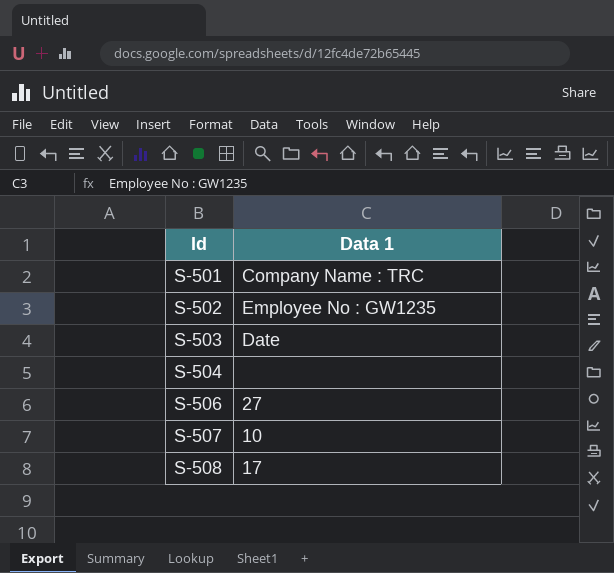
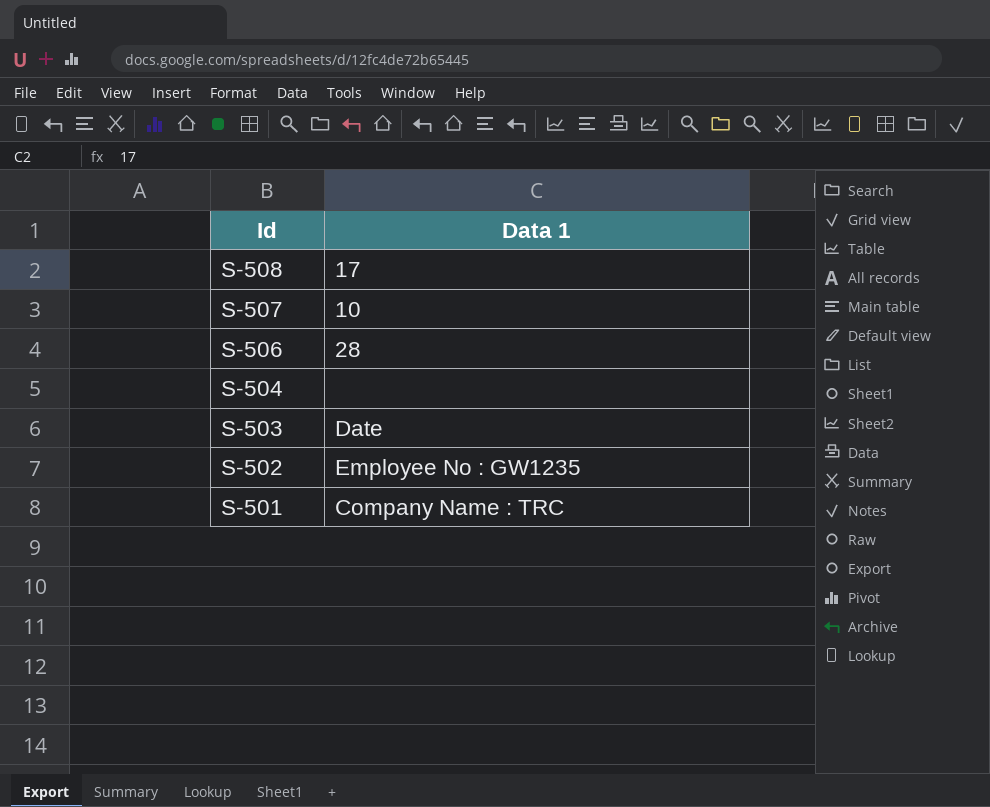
row order: Id ascending -> Id descending
S-506 | Data 1: 27 -> 28

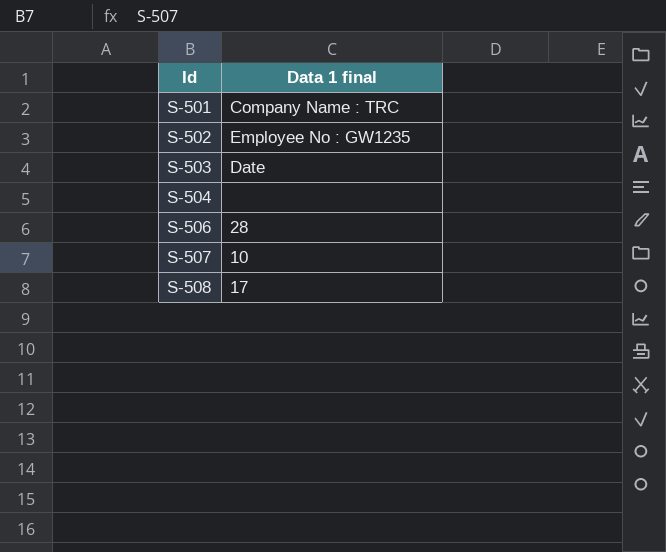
row order: Id descending -> Id ascending
column name: Data 1 -> Data 1 final

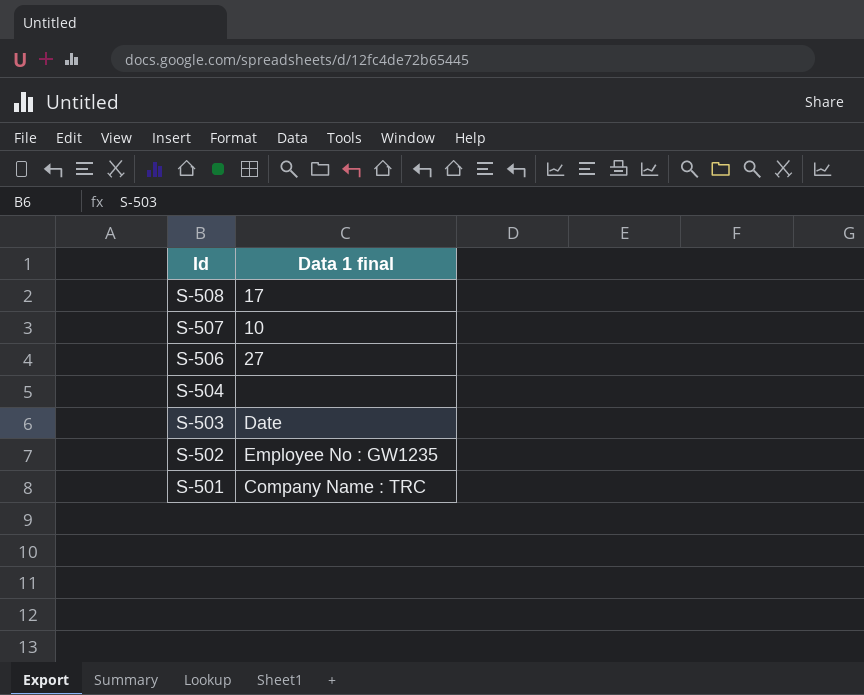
row order: Id ascending -> Id descending
S-506 | Data 1 final: 28 -> 27

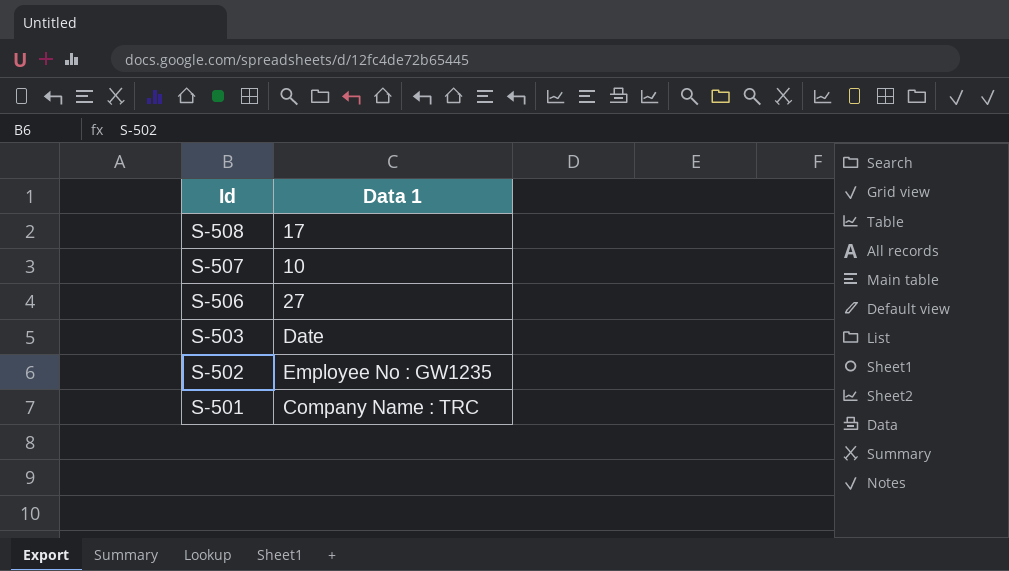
column name: Data 1 final -> Data 1
row S-504: none -> none

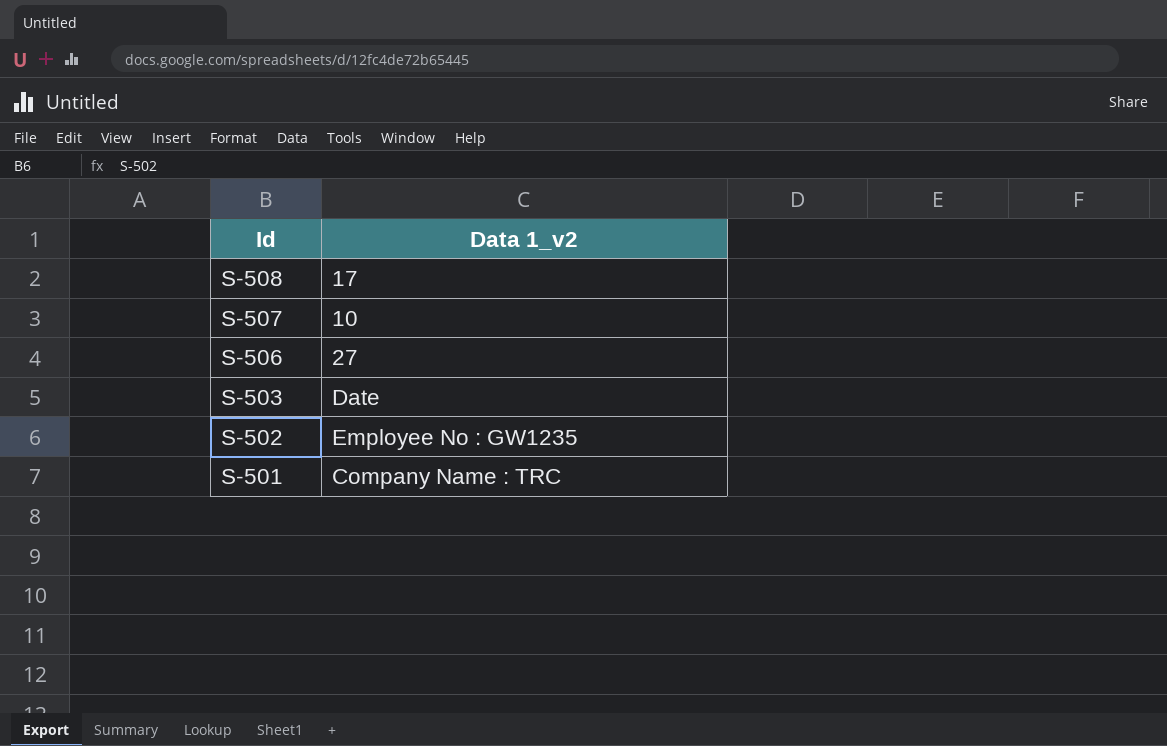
column name: Data 1 -> Data 1_v2

